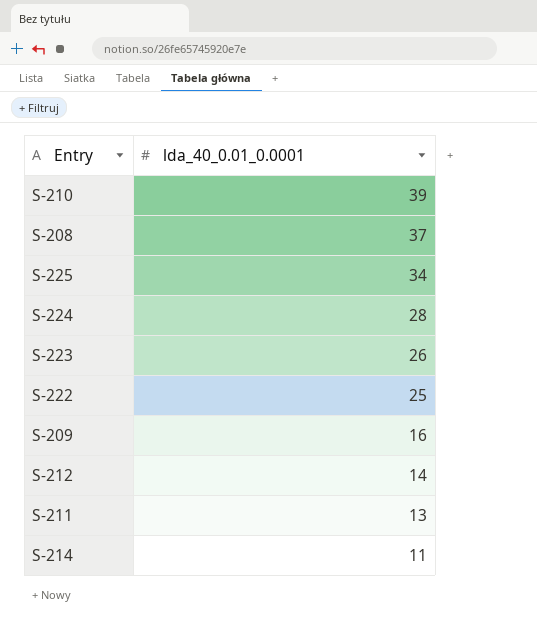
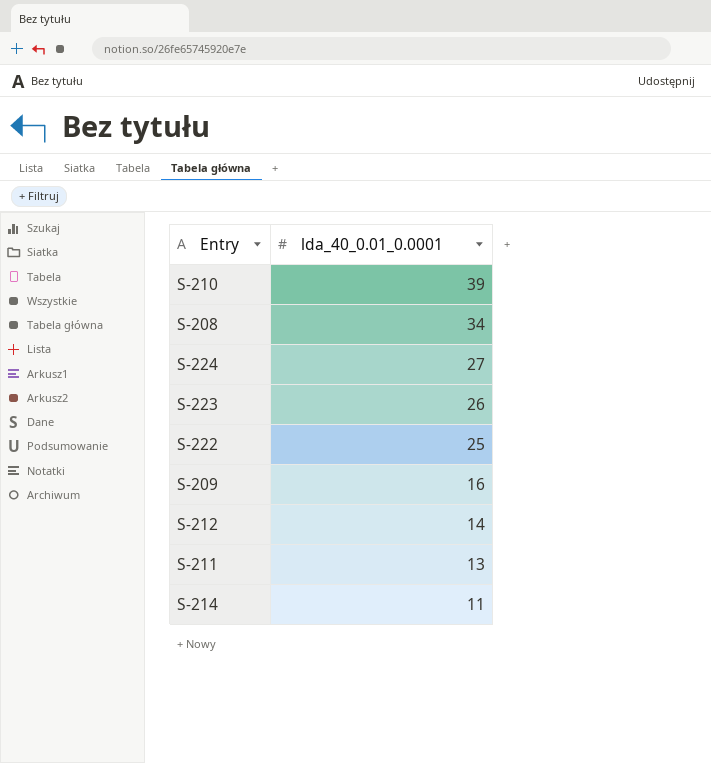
row S-225: 34 -> none
S-208 | lda_40_0.01_0.0001: 37 -> 34
S-224 | lda_40_0.01_0.0001: 28 -> 27

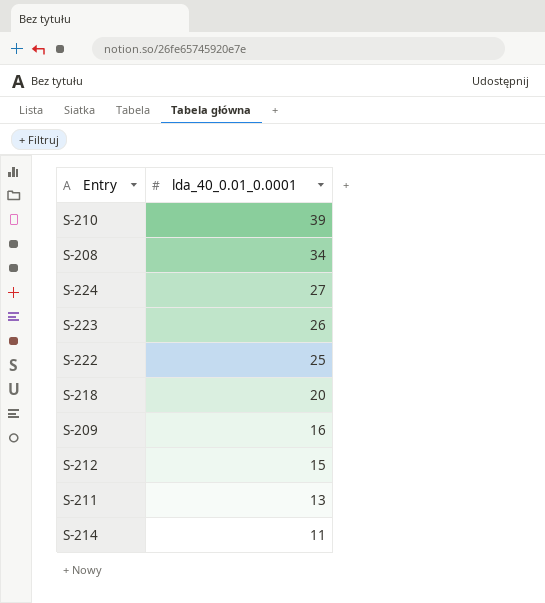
row S-218: none -> 20
S-212 | lda_40_0.01_0.0001: 14 -> 15

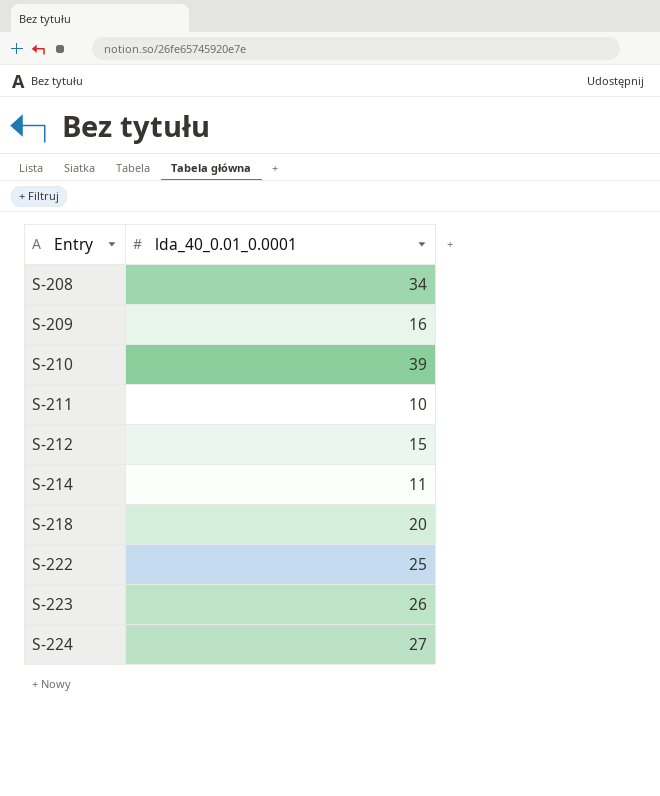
row order: lda_40_0.01_0.0001 descending -> Entry ascending
S-211 | lda_40_0.01_0.0001: 13 -> 10

